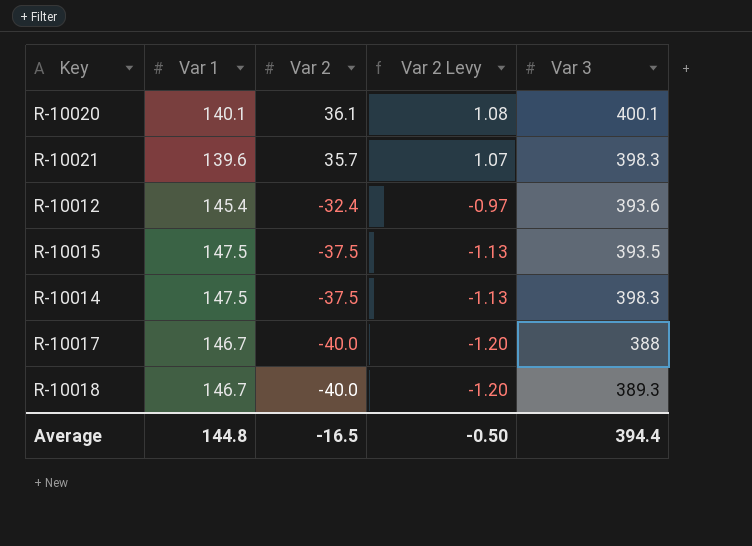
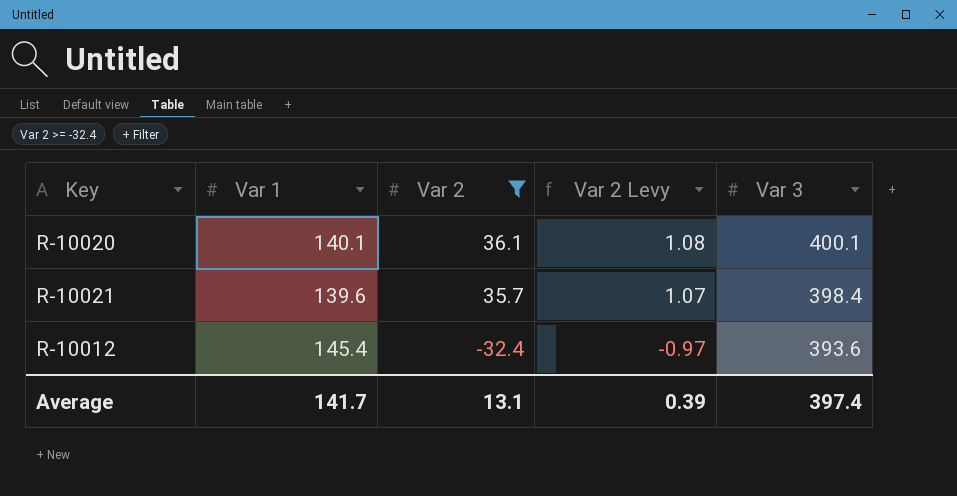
filter: none -> Var 2 >= -32.4
R-10021 | Var 3: 398.3 -> 398.4
Average | Var 1: 144.8 -> 141.7
Average | Var 2: -16.5 -> 13.1
Average | Var 2 Levy: -0.50 -> 0.39
Average | Var 3: 394.4 -> 397.4

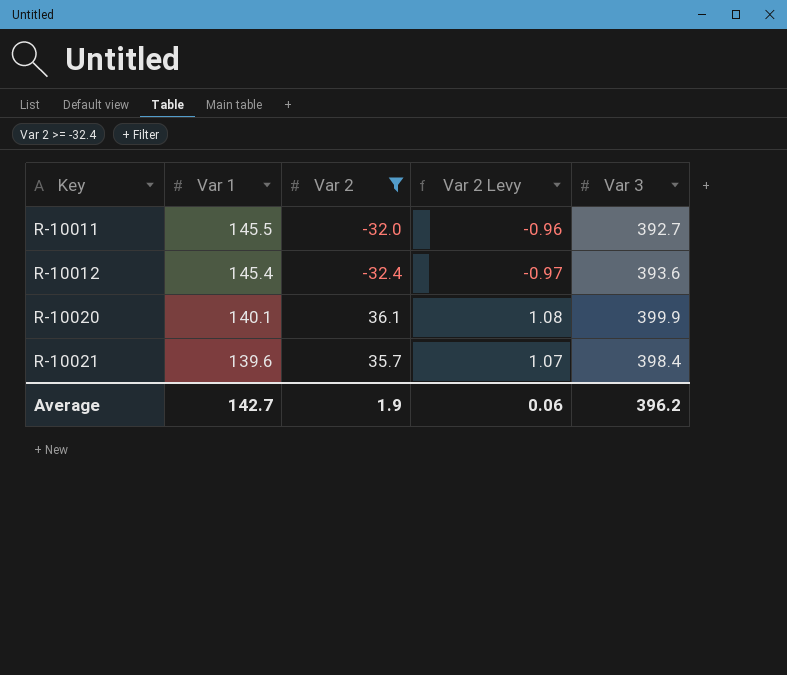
row order: Var 2 descending -> Key ascending
row R-10011: none -> 145.5 | -32.0 | -0.96 | 392.7
R-10020 | Var 3: 400.1 -> 399.9
Average | Var 1: 141.7 -> 142.7
Average | Var 2: 13.1 -> 1.9
Average | Var 2 Levy: 0.39 -> 0.06
Average | Var 3: 397.4 -> 396.2

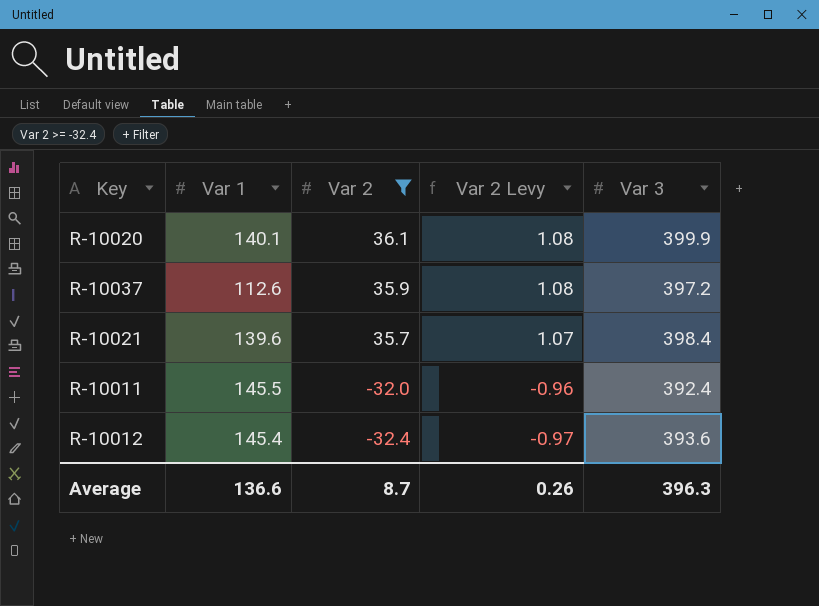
row order: Key ascending -> Var 2 descending
row R-10037: none -> 112.6 | 35.9 | 1.08 | 397.2
R-10011 | Var 3: 392.7 -> 392.4
Average | Var 1: 142.7 -> 136.6
Average | Var 2: 1.9 -> 8.7
Average | Var 2 Levy: 0.06 -> 0.26
Average | Var 3: 396.2 -> 396.3

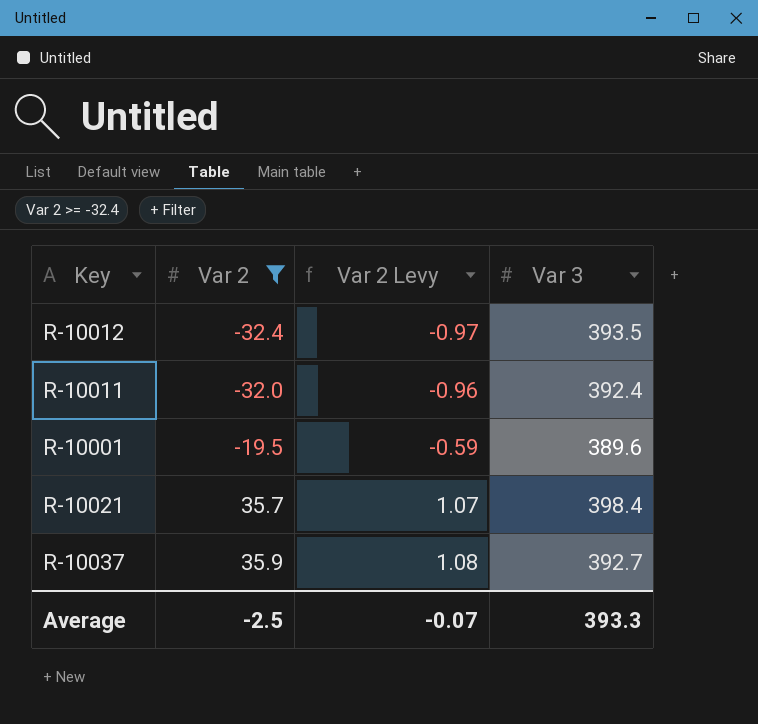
row order: Var 2 descending -> Var 2 ascending
column Var 1 | position: 2 -> none
row R-10020: 140.1 | 36.1 | 1.08 | 399.9 -> none
R-10012 | Var 3: 393.6 -> 393.5
row R-10001: none -> -19.5 | -0.59 | 389.6
R-10037 | Var 3: 397.2 -> 392.7
Average | Var 2: 8.7 -> -2.5
Average | Var 2 Levy: 0.26 -> -0.07
Average | Var 3: 396.3 -> 393.3

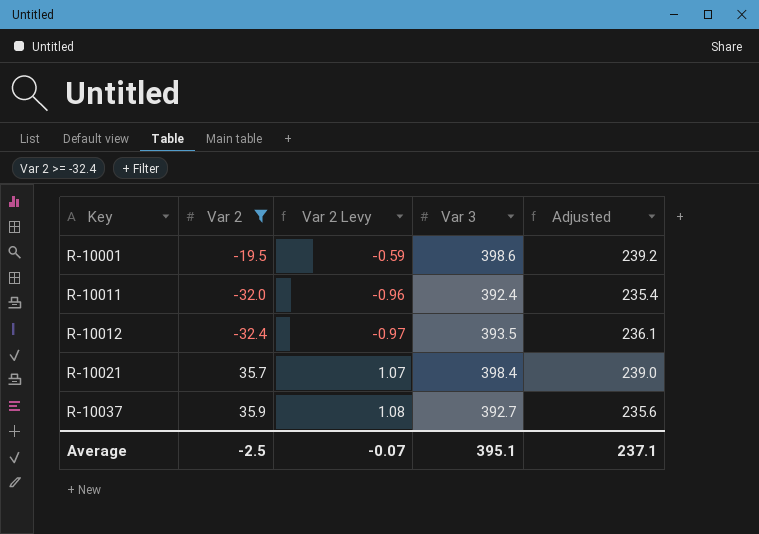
row order: Var 2 ascending -> Key ascending
column Adjusted | formula: none -> [Var 3] * 0.6
R-10001 | Var 3: 389.6 -> 398.6
Average | Var 3: 393.3 -> 395.1

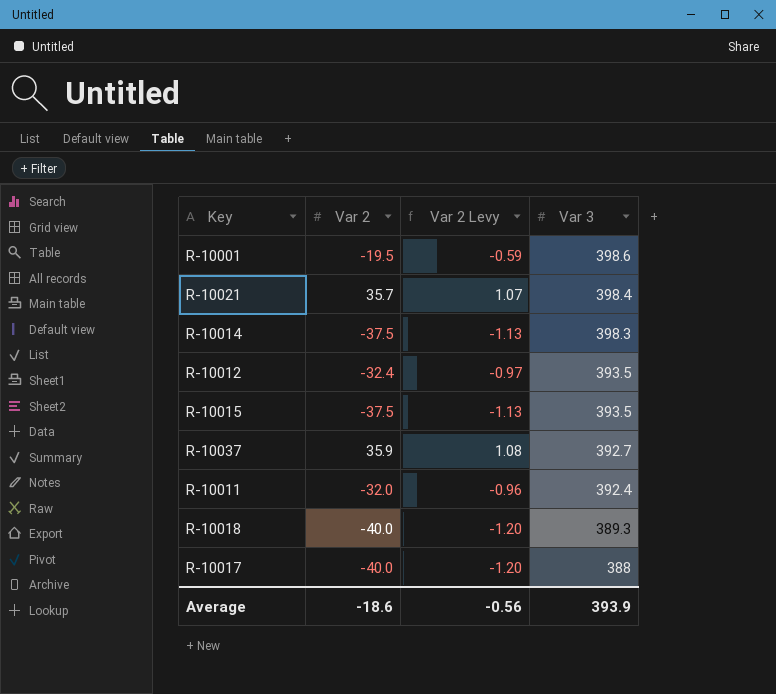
filter: Var 2 >= -32.4 -> none
row order: Key ascending -> Var 3 descending
column Adjusted | formula: [Var 3] * 0.6 -> none
Average | Var 2: -2.5 -> -18.6
Average | Var 2 Levy: -0.07 -> -0.56
Average | Var 3: 395.1 -> 393.9

